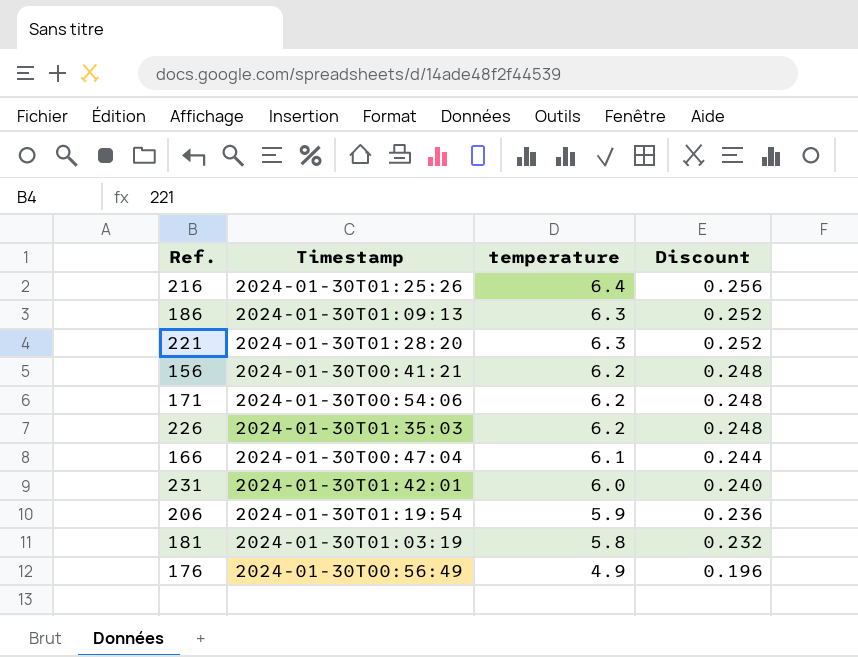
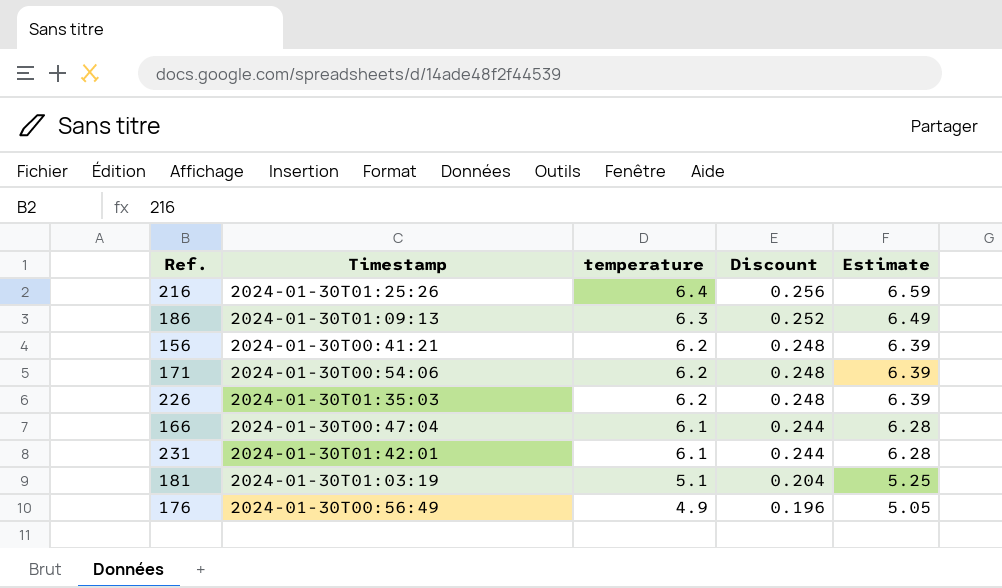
column Estimate | formula: none -> [temperature] * 1.03
row 221: 2024-01-30T01:28:20 | 6.3 | 0.252 -> none
row 206: 2024-01-30T01:19:54 | 5.9 | 0.236 -> none
231 | temperature: 6.0 -> 6.1
231 | Discount: 0.240 -> 0.244
181 | temperature: 5.8 -> 5.1
181 | Discount: 0.232 -> 0.204

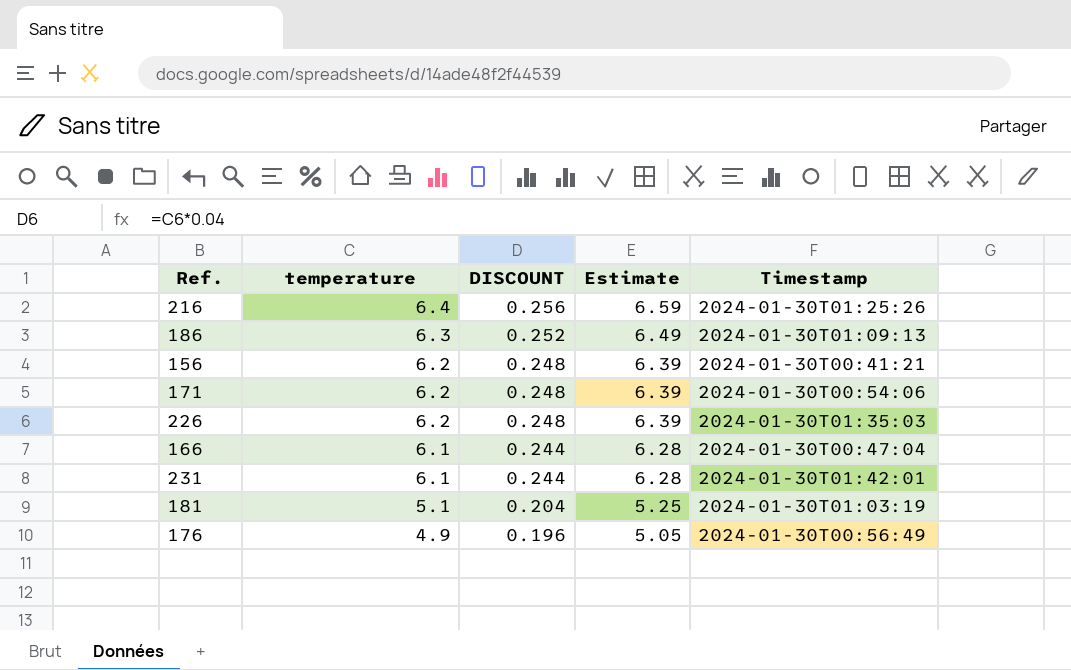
column name: Discount -> DISCOUNT
column Timestamp | position: 2 -> 5

